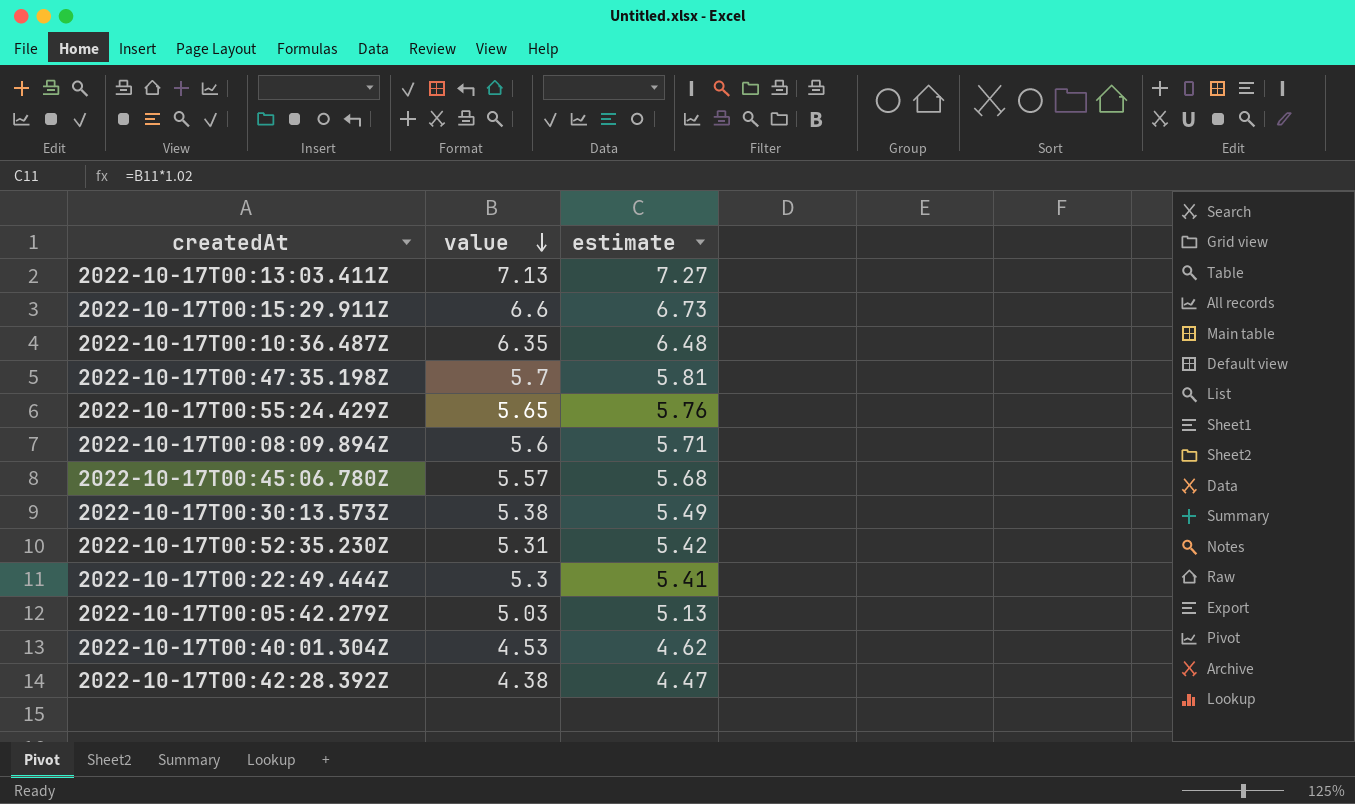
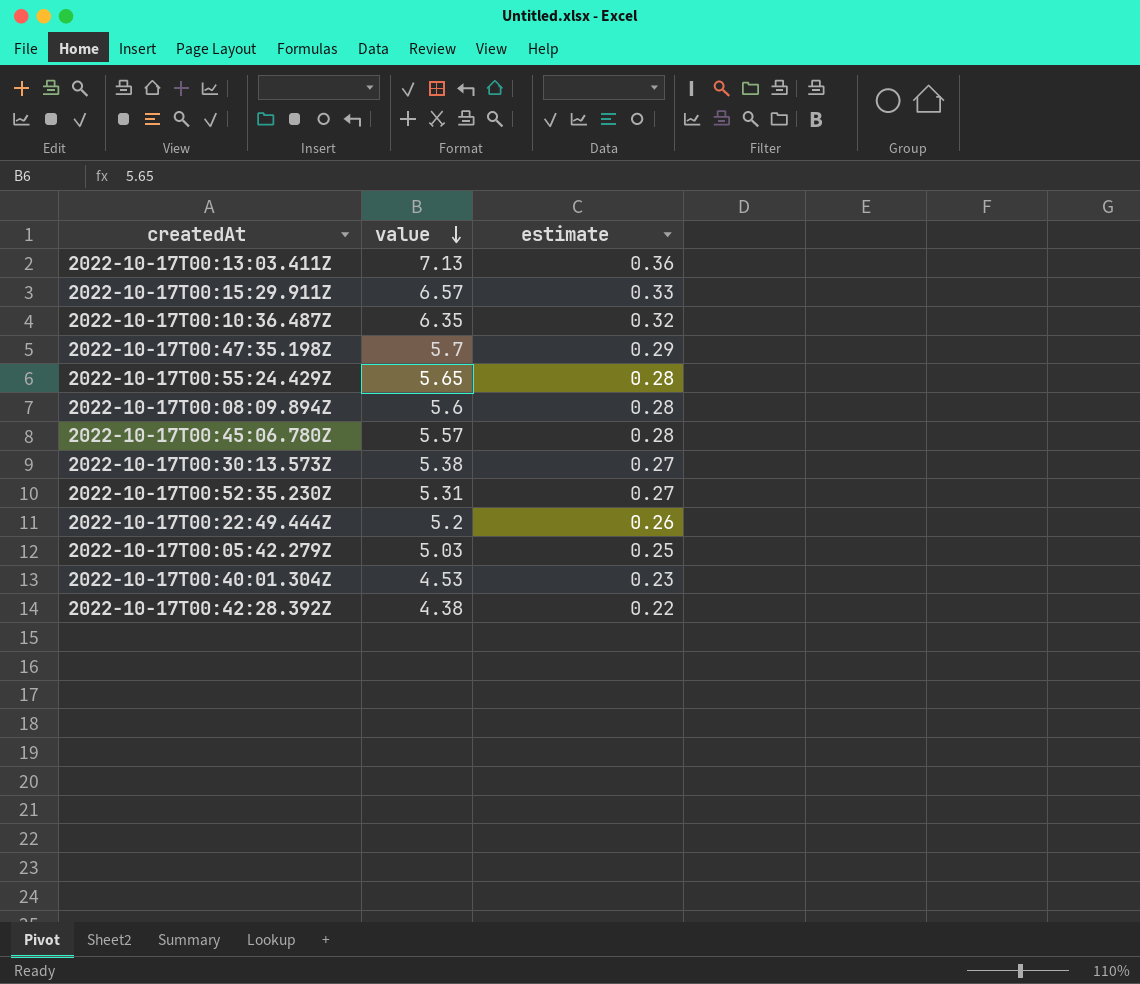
column estimate | formula: [value] * 1.02 -> [value] * 0.05
2022-10-17T00:15:29.911Z | value: 6.6 -> 6.57
2022-10-17T00:22:49.444Z | value: 5.3 -> 5.2

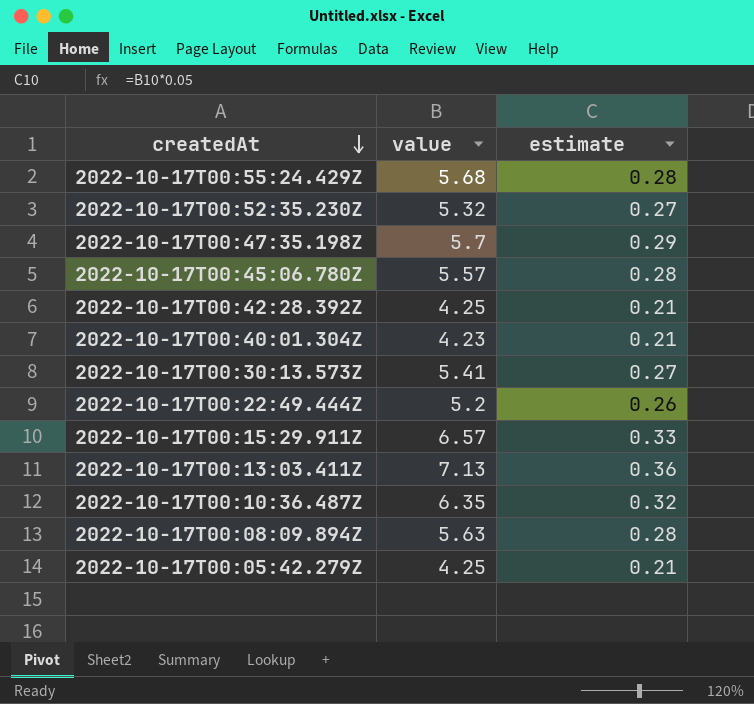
row order: value descending -> createdAt descending
2022-10-17T00:55:24.429Z | value: 5.65 -> 5.68
2022-10-17T00:52:35.230Z | value: 5.31 -> 5.32
2022-10-17T00:42:28.392Z | value: 4.38 -> 4.25
2022-10-17T00:42:28.392Z | estimate: 0.22 -> 0.21
2022-10-17T00:40:01.304Z | value: 4.53 -> 4.23
2022-10-17T00:40:01.304Z | estimate: 0.23 -> 0.21
2022-10-17T00:30:13.573Z | value: 5.38 -> 5.41
2022-10-17T00:08:09.894Z | value: 5.6 -> 5.63
2022-10-17T00:05:42.279Z | value: 5.03 -> 4.25
2022-10-17T00:05:42.279Z | estimate: 0.25 -> 0.21

